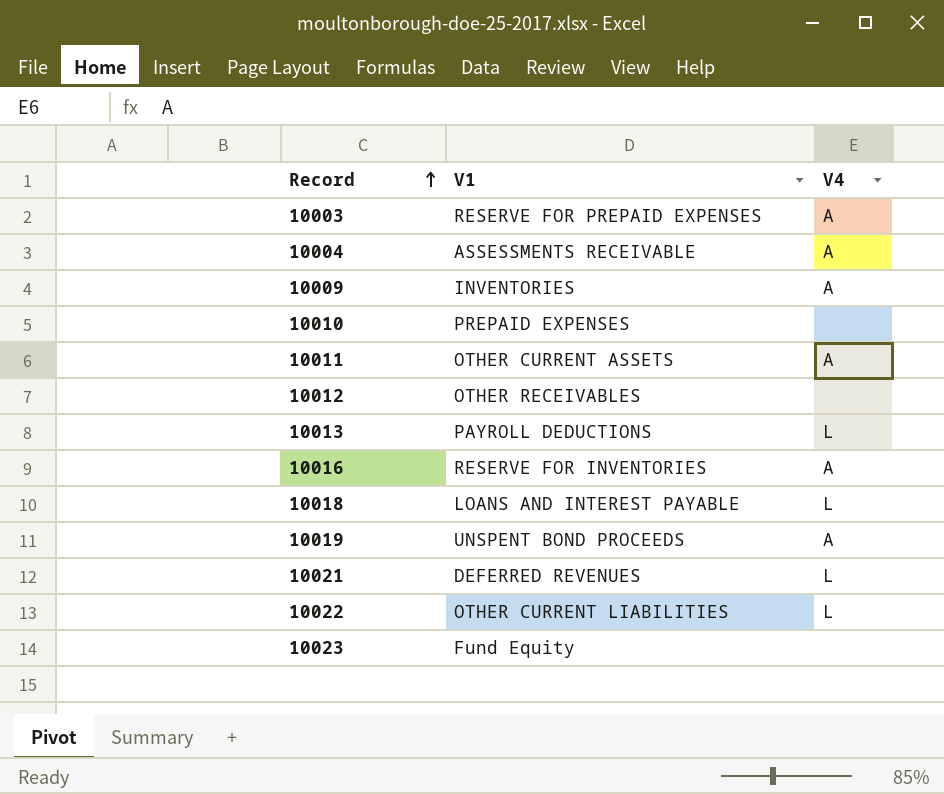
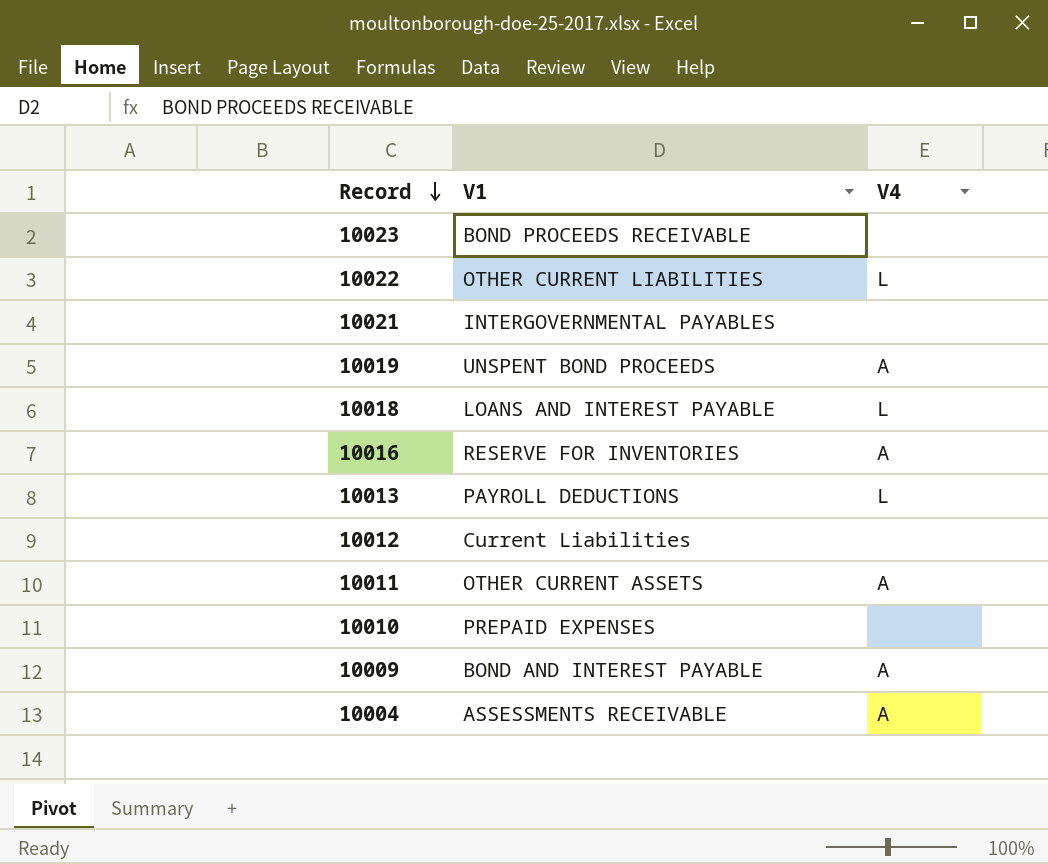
row order: Record ascending -> Record descending
row 10003: RESERVE FOR PREPAID EXPENSES | A -> none
10023 | V1: Fund Equity -> BOND PROCEEDS RECEIVABLE
10021 | V1: DEFERRED REVENUES -> INTERGOVERNMENTAL PAYABLES
10021 | V4: L -> none
10012 | V1: OTHER RECEIVABLES -> Current Liabilities
10009 | V1: INVENTORIES -> BOND AND INTEREST PAYABLE

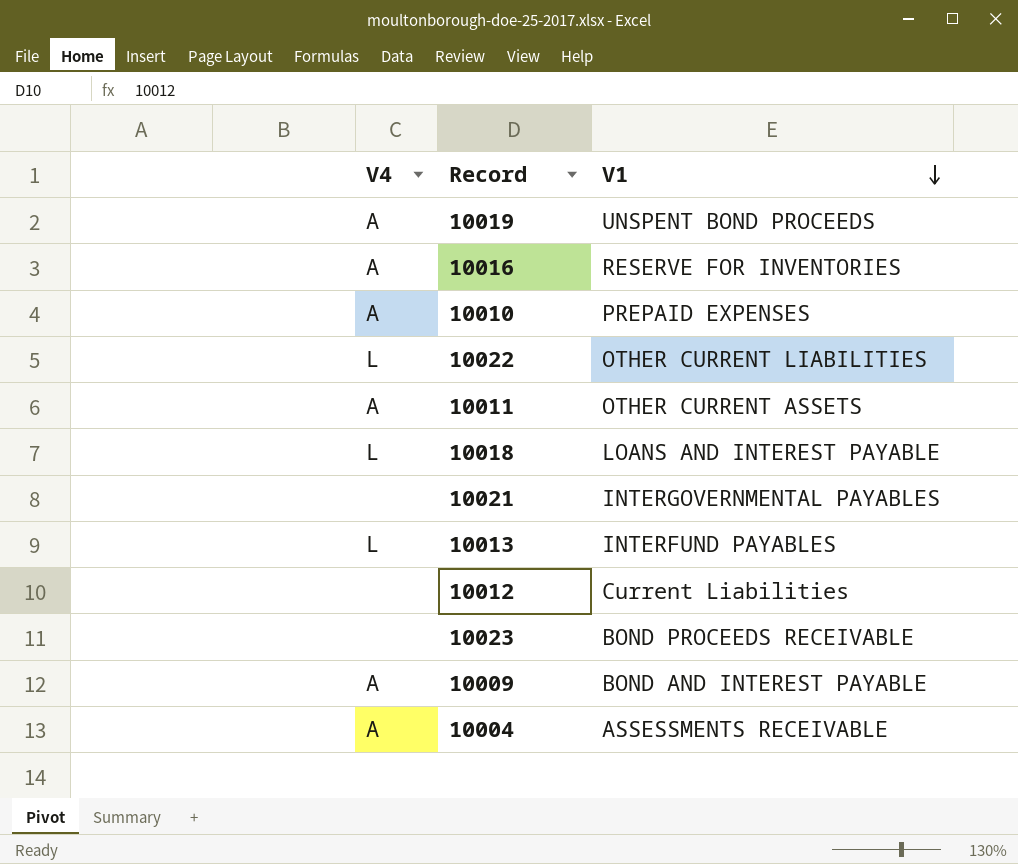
row order: Record descending -> V1 descending
column V4 | position: 3 -> 1
10010 | V4: none -> A
10013 | V1: PAYROLL DEDUCTIONS -> INTERFUND PAYABLES

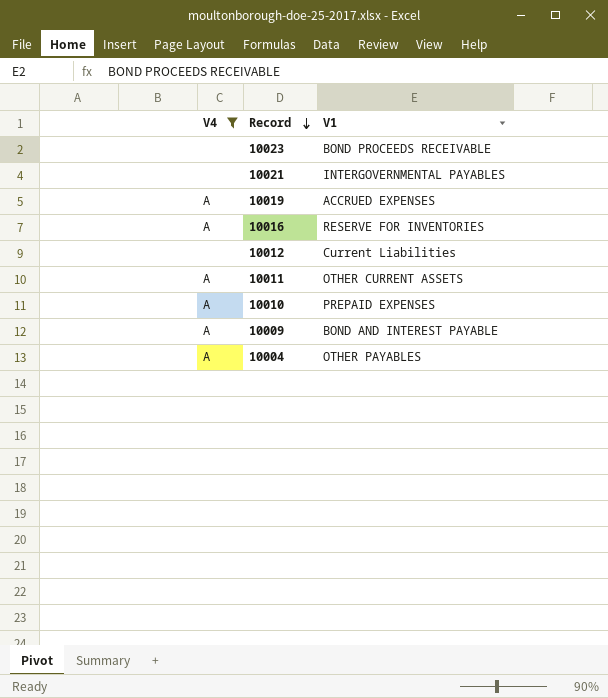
filter: none -> V4 != L
row order: V1 descending -> Record descending
10019 | V1: UNSPENT BOND PROCEEDS -> ACCRUED EXPENSES
10004 | V1: ASSESSMENTS RECEIVABLE -> OTHER PAYABLES

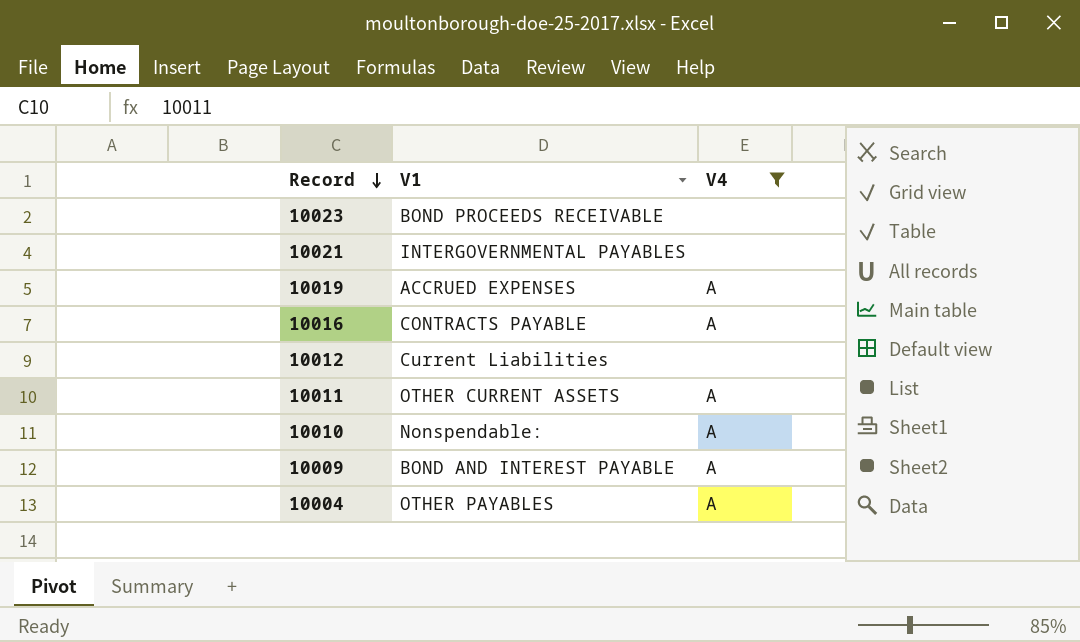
column V4 | position: 1 -> 3
10016 | V1: RESERVE FOR INVENTORIES -> CONTRACTS PAYABLE
10010 | V1: PREPAID EXPENSES -> Nonspendable:

